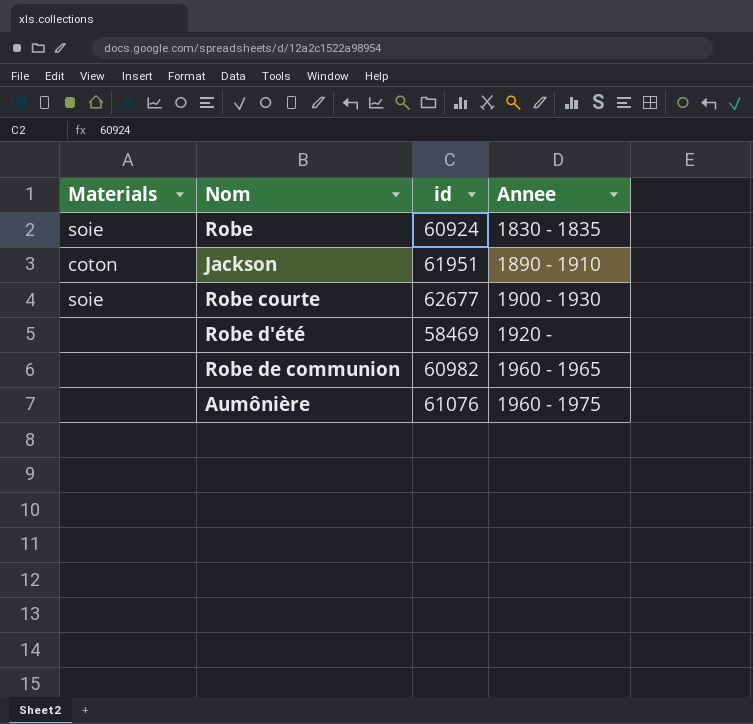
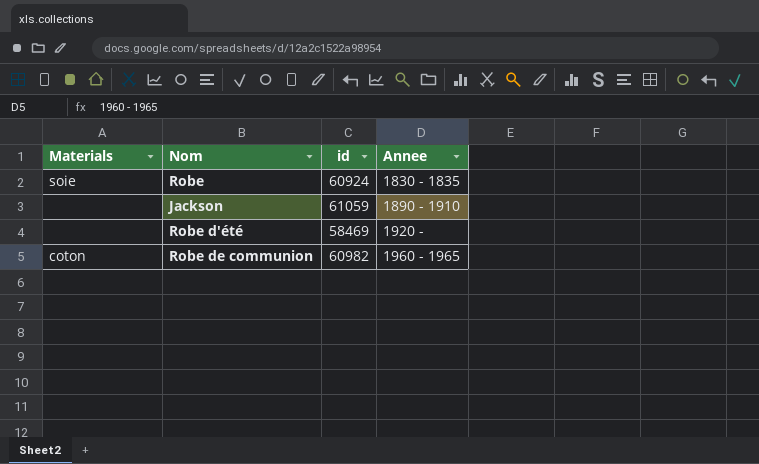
row Robe courte: soie | 62677 | 1900 - 1930 -> none
row Aumônière: none | 61076 | 1960 - 1975 -> none
Jackson | Materials: coton -> none
Jackson | id: 61951 -> 61059
Robe de communion | Materials: none -> coton

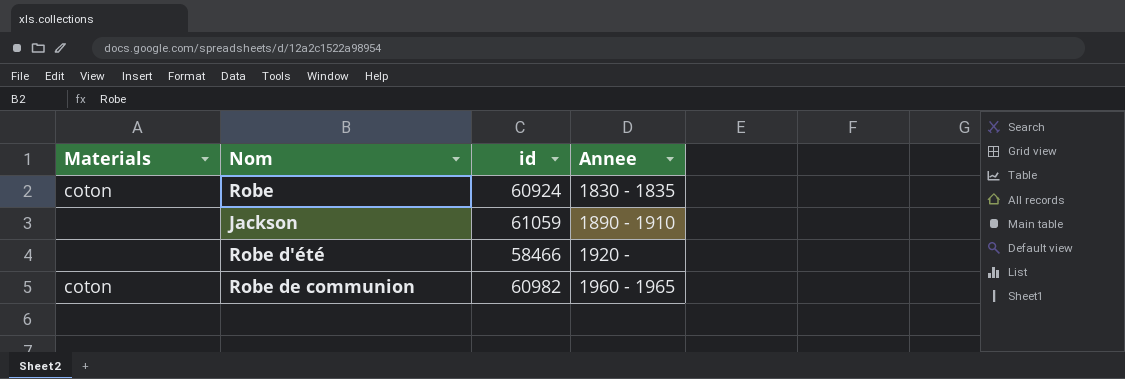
Robe | Materials: soie -> coton
Robe d'été | id: 58469 -> 58466

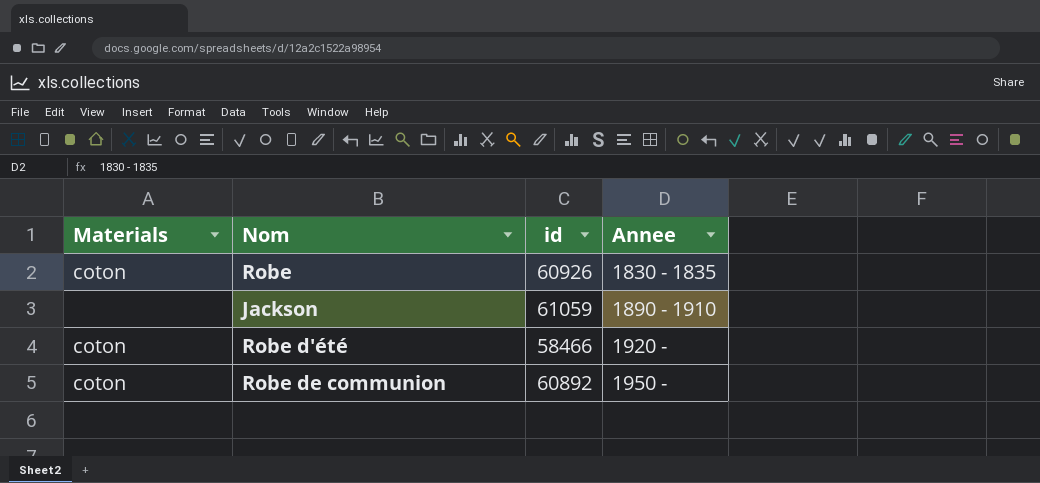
Robe | id: 60924 -> 60926
Robe d'été | Materials: none -> coton
Robe de communion | id: 60982 -> 60892
Robe de communion | Annee: 1960 - 1965 -> 1950 -

